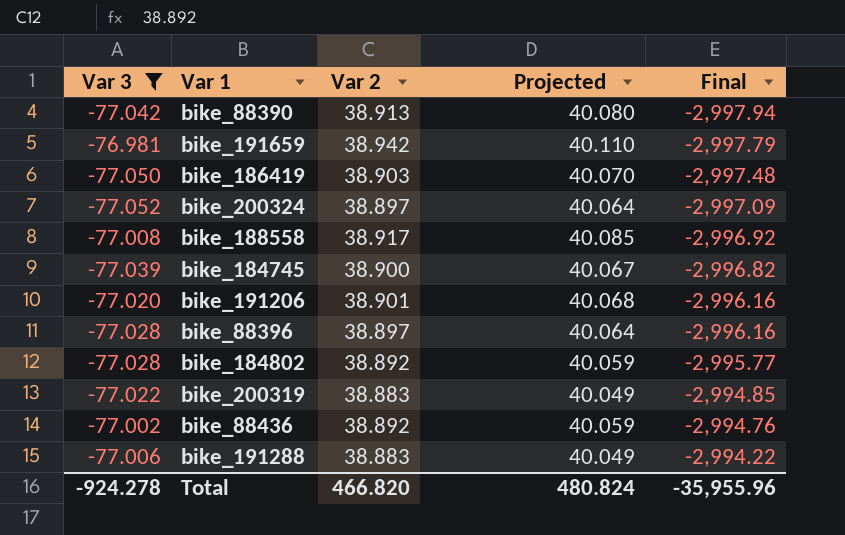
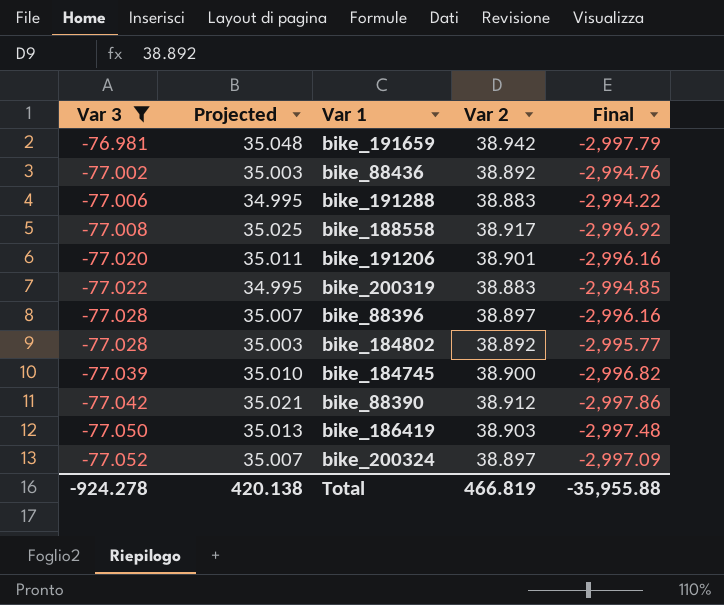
row order: Final ascending -> Var 3 descending
column Projected | formula: [Var 2] * 1.03 -> [Var 2] * 0.9
column Projected | position: 4 -> 2
bike_88390 | Var 2: 38.913 -> 38.912
bike_88390 | Final: -2,997.94 -> -2,997.86
Total | Projected: 480.824 -> 420.138
Total | Var 2: 466.820 -> 466.819
Total | Final: -35,955.96 -> -35,955.88

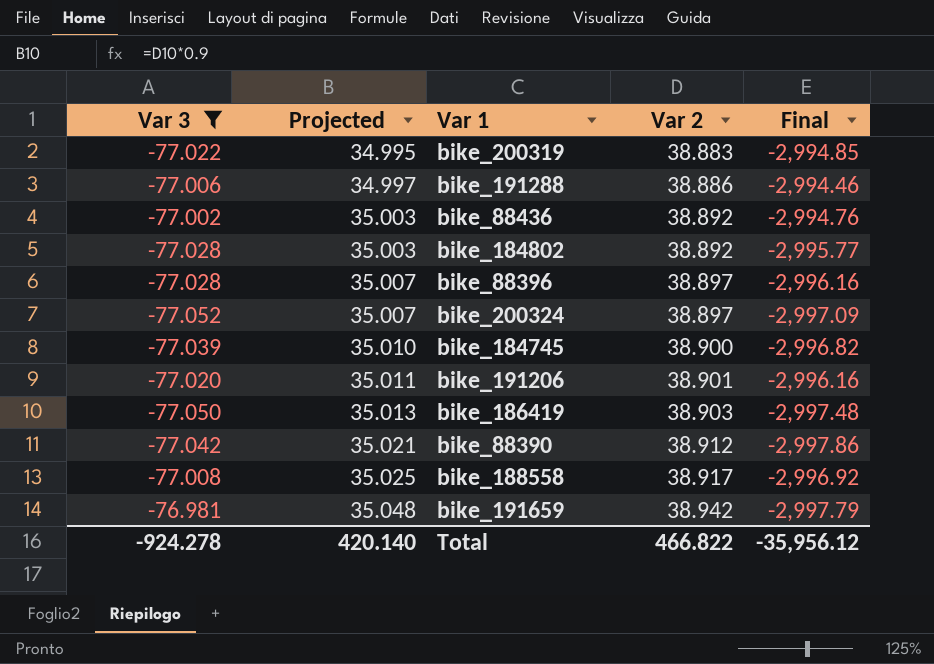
row order: Var 3 descending -> Projected ascending
bike_191288 | Projected: 34.995 -> 34.997
bike_191288 | Var 2: 38.883 -> 38.886
bike_191288 | Final: -2,994.22 -> -2,994.46
Total | Projected: 420.138 -> 420.140
Total | Var 2: 466.819 -> 466.822
Total | Final: -35,955.88 -> -35,956.12

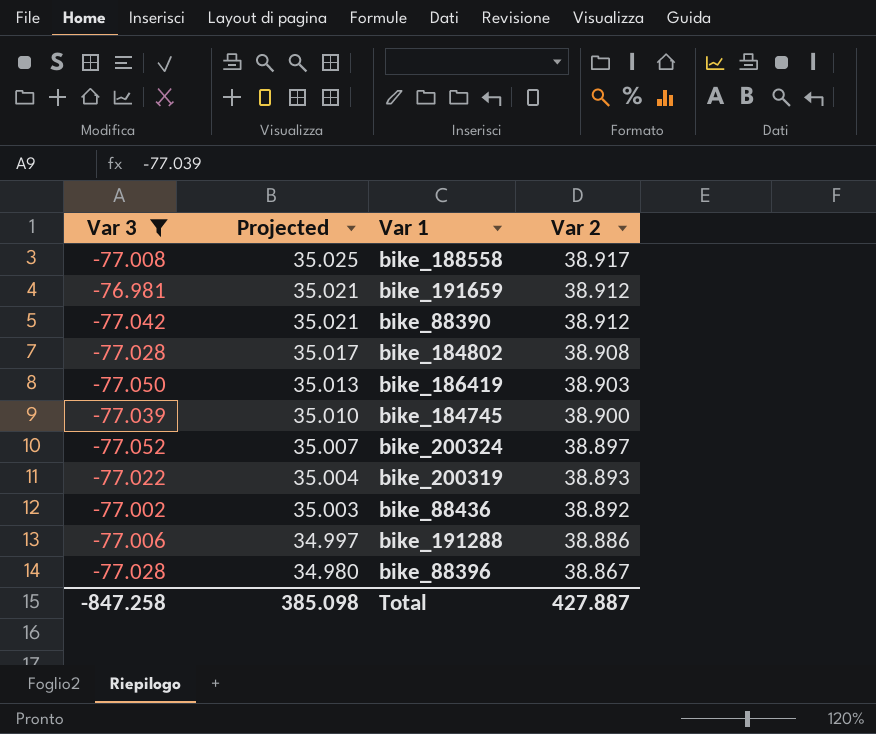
row order: Projected ascending -> Projected descending
column Final | formula: [Var 3] * [Var 2] -> none
row bike_191206: -77.020 | 35.011 | 38.901 | -2,996.16 -> none
bike_191659 | Projected: 35.048 -> 35.021
bike_191659 | Var 2: 38.942 -> 38.912
bike_184802 | Projected: 35.003 -> 35.017
bike_184802 | Var 2: 38.892 -> 38.908
bike_200319 | Projected: 34.995 -> 35.004
bike_200319 | Var 2: 38.883 -> 38.893
bike_88396 | Projected: 35.007 -> 34.980
bike_88396 | Var 2: 38.897 -> 38.867
Total | Var 3: -924.278 -> -847.258
Total | Projected: 420.140 -> 385.098
Total | Var 2: 466.822 -> 427.887

